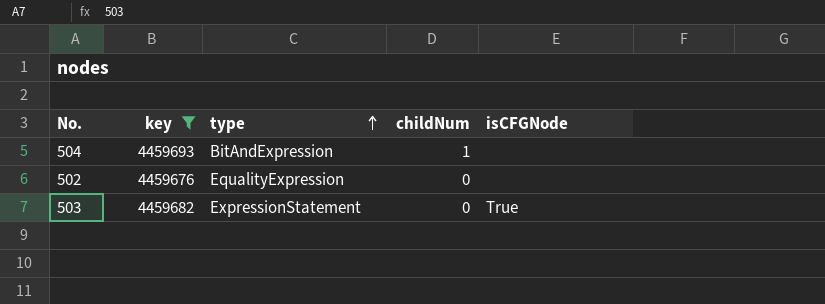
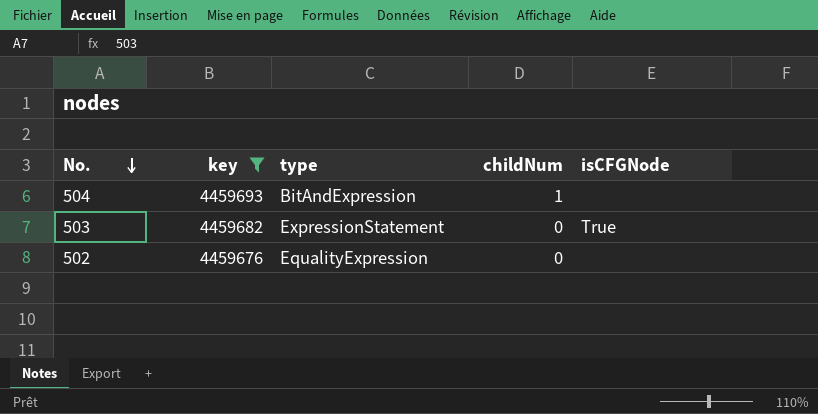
row order: type ascending -> No. descending

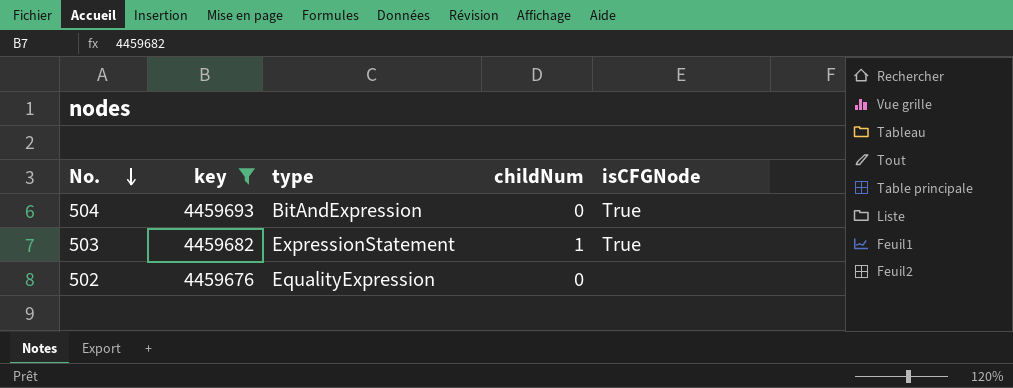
504 | childNum: 1 -> 0
504 | isCFGNode: none -> True
503 | childNum: 0 -> 1

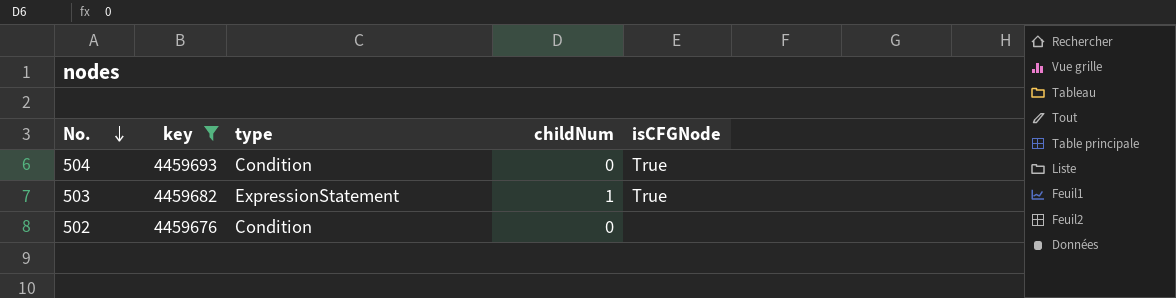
504 | type: BitAndExpression -> Condition
502 | type: EqualityExpression -> Condition

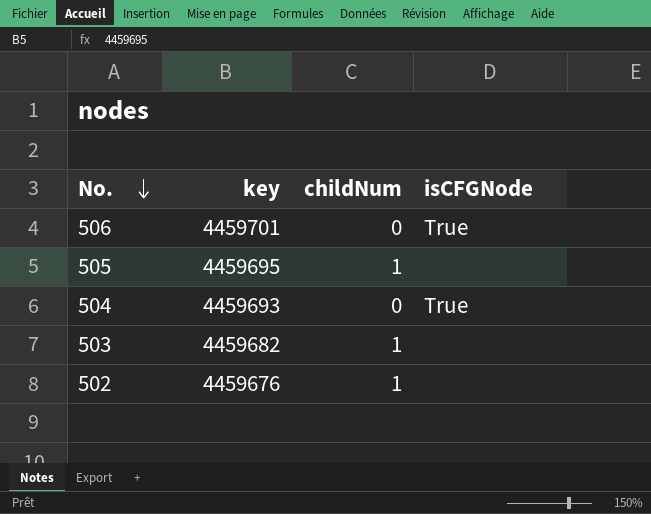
filter: key <= 4459693 -> none
column type | position: 3 -> none
503 | isCFGNode: True -> none
502 | childNum: 0 -> 1

